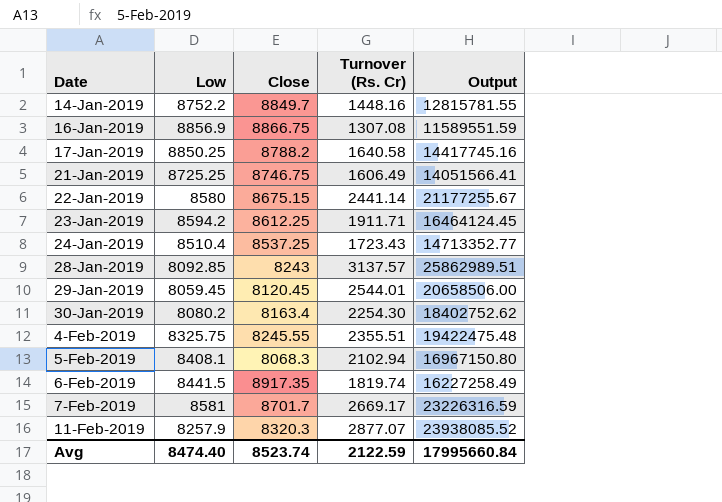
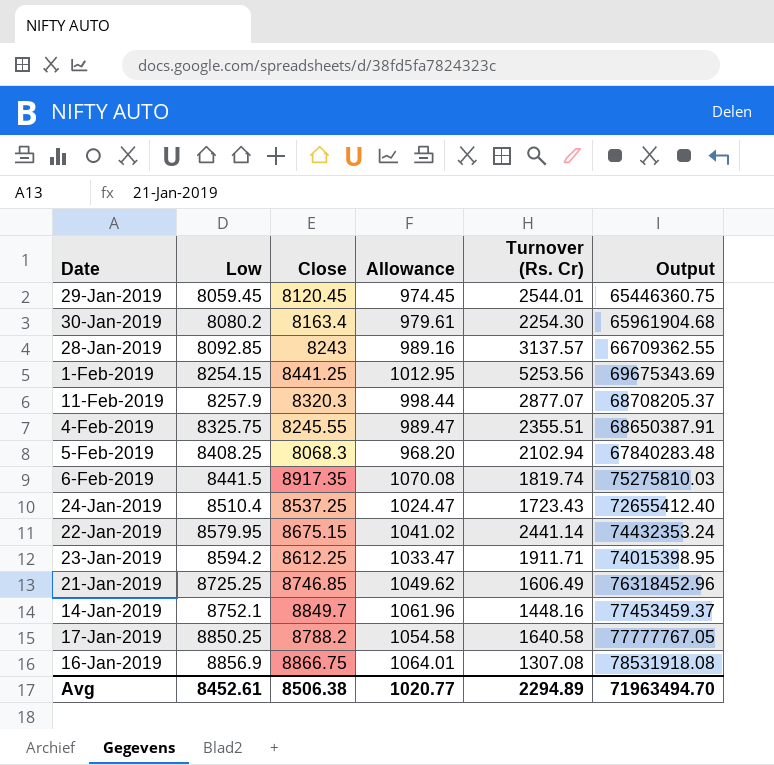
row order: Date ascending -> Low ascending
column Allowance | formula: none -> [Close] * 0.12
column Output | formula: [Close] * [Turnover (Rs. Cr)] -> [Low] * [Close]
row 7-Feb-2019: 8581 | 8701.7 | 2669.17 | 23226316.59 -> none
row 1-Feb-2019: none -> 8254.15 | 8441.25 | 1012.95 | 5253.56 | 69675343.69
5-Feb-2019 | Low: 8408.1 -> 8408.25
22-Jan-2019 | Low: 8580 -> 8579.95
21-Jan-2019 | Close: 8746.75 -> 8746.85
14-Jan-2019 | Low: 8752.2 -> 8752.1
Avg | Low: 8474.40 -> 8452.61
Avg | Close: 8523.74 -> 8506.38
Avg | Turnover (Rs. Cr): 2122.59 -> 2294.89
Avg | Output: 17995660.84 -> 71963494.70

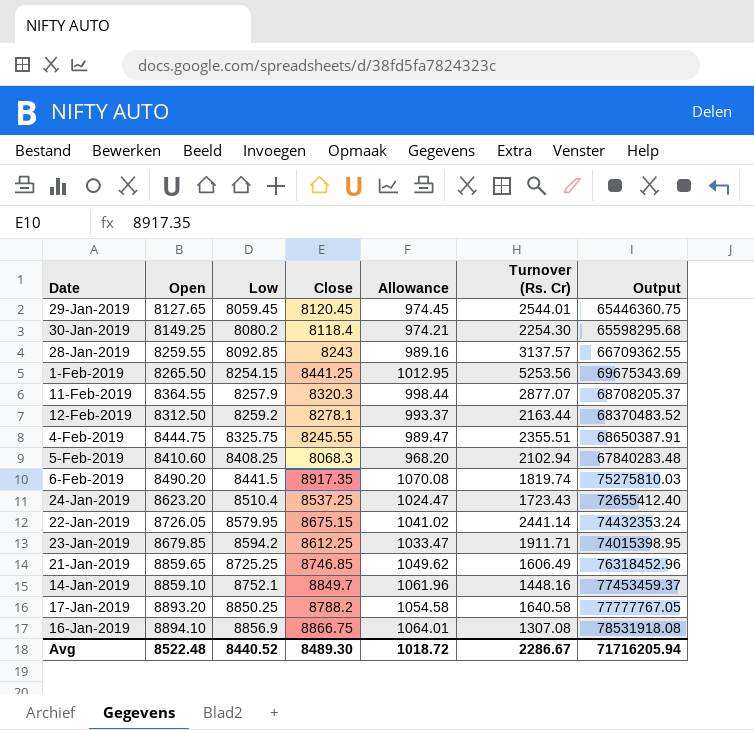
column Open | position: none -> 2
30-Jan-2019 | Close: 8163.4 -> 8118.4
30-Jan-2019 | Allowance: 979.61 -> 974.21
30-Jan-2019 | Output: 65961904.68 -> 65598295.68
row 12-Feb-2019: none -> 8312.50 | 8259.2 | 8278.1 | 993.37 | 2163.44 | 68370483.52
Avg | Low: 8452.61 -> 8440.52
Avg | Close: 8506.38 -> 8489.30
Avg | Allowance: 1020.77 -> 1018.72
Avg | Turnover (Rs. Cr): 2294.89 -> 2286.67
Avg | Output: 71963494.70 -> 71716205.94

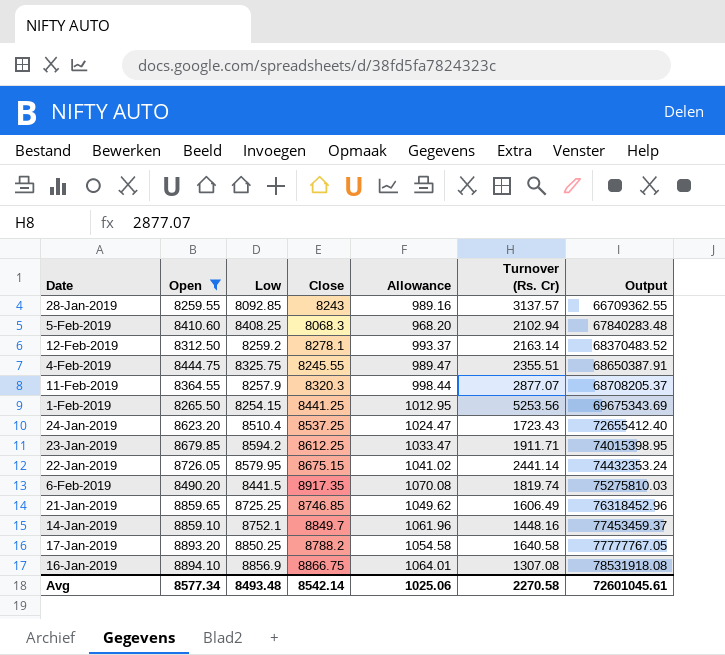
filter: none -> Open >= 8259.55
row order: Low ascending -> Output ascending
12-Feb-2019 | Turnover (Rs. Cr): 2163.44 -> 2163.14
Avg | Open: 8522.48 -> 8577.34
Avg | Low: 8440.52 -> 8493.48
Avg | Close: 8489.30 -> 8542.14
Avg | Allowance: 1018.72 -> 1025.06
Avg | Turnover (Rs. Cr): 2286.67 -> 2270.58
Avg | Output: 71716205.94 -> 72601045.61

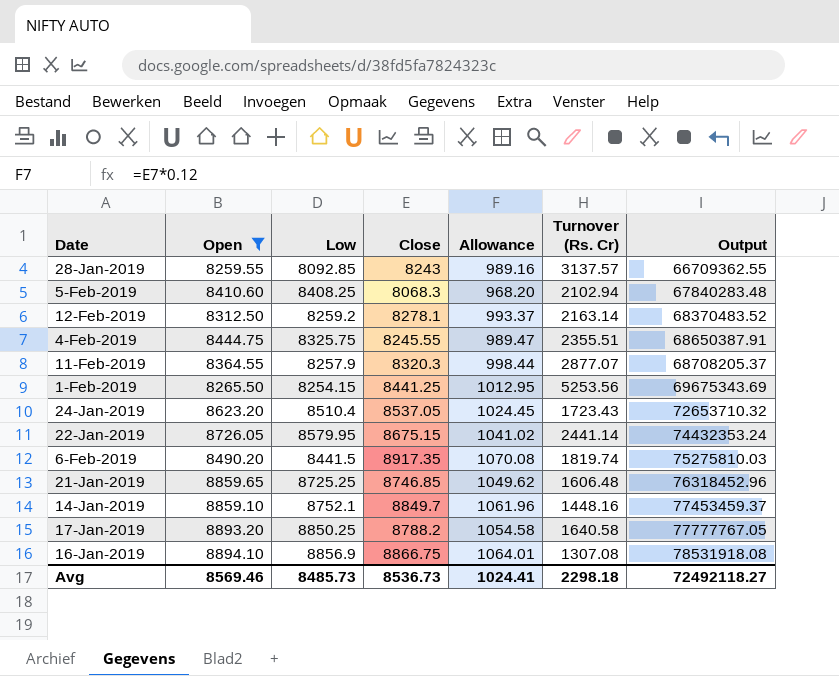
row 23-Jan-2019: 8679.85 | 8594.2 | 8612.25 | 1033.47 | 1911.71 | 74015398.95 -> none
24-Jan-2019 | Close: 8537.25 -> 8537.05
24-Jan-2019 | Allowance: 1024.47 -> 1024.45
24-Jan-2019 | Output: 72655412.40 -> 72653710.32
21-Jan-2019 | Turnover (Rs. Cr): 1606.49 -> 1606.48
Avg | Open: 8577.34 -> 8569.46
Avg | Low: 8493.48 -> 8485.73
Avg | Close: 8542.14 -> 8536.73
Avg | Allowance: 1025.06 -> 1024.41
Avg | Turnover (Rs. Cr): 2270.58 -> 2298.18
Avg | Output: 72601045.61 -> 72492118.27

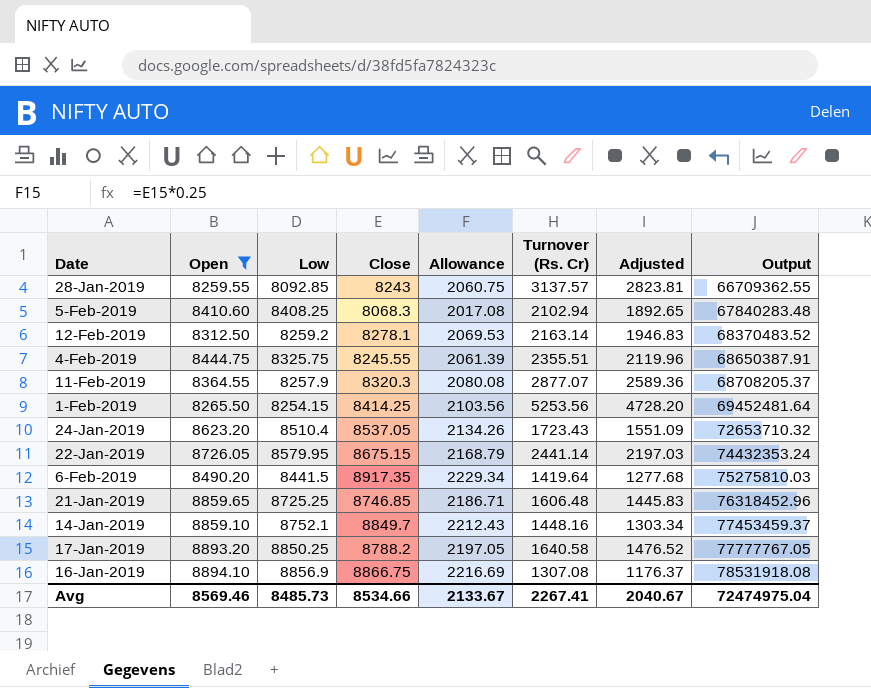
column Allowance | formula: [Close] * 0.12 -> [Close] * 0.25
column Adjusted | formula: none -> [Turnover (Rs. Cr)] * 0.9
1-Feb-2019 | Close: 8441.25 -> 8414.25
1-Feb-2019 | Output: 69675343.69 -> 69452481.64
6-Feb-2019 | Turnover (Rs. Cr): 1819.74 -> 1419.64
Avg | Close: 8536.73 -> 8534.66
Avg | Allowance: 1024.41 -> 2133.67
Avg | Turnover (Rs. Cr): 2298.18 -> 2267.41
Avg | Output: 72492118.27 -> 72474975.04

